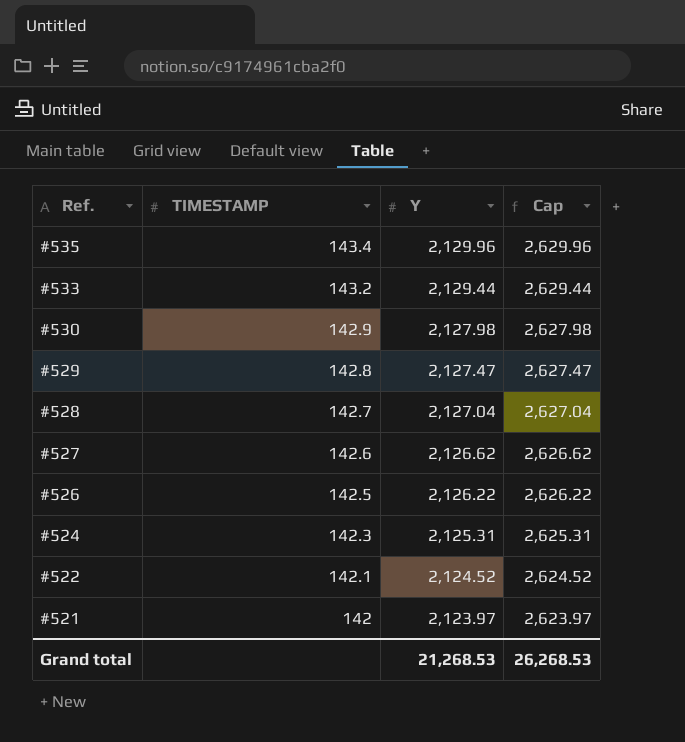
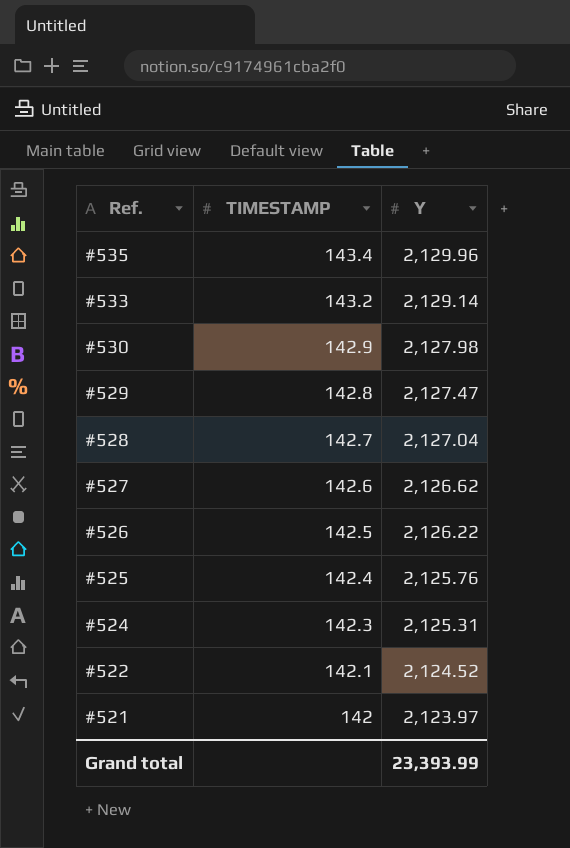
column Cap | formula: [Y] + 500 -> none
#533 | Y: 2,129.44 -> 2,129.14
row #525: none -> 142.4 | 2,125.76
Grand total | Y: 21,268.53 -> 23,393.99

